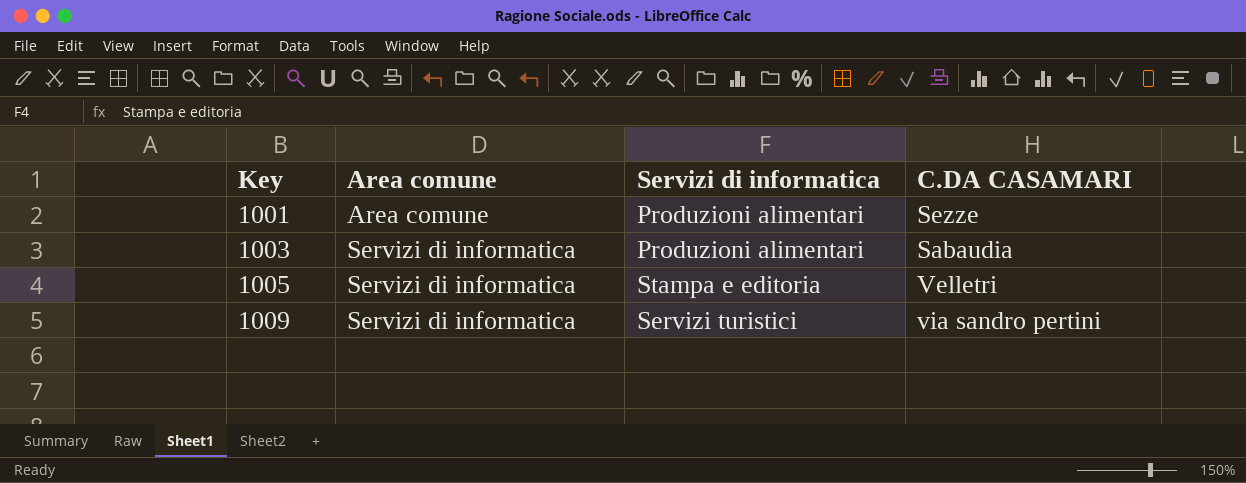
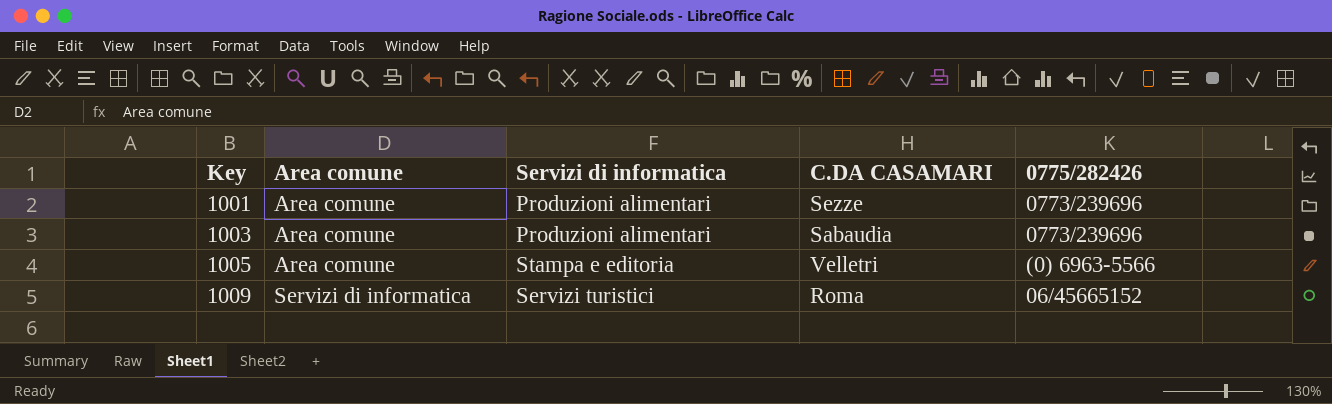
column 0775/282426 | position: none -> 5
1003 | Area comune: Servizi di informatica -> Area comune
1005 | Area comune: Servizi di informatica -> Area comune
1009 | C.DA CASAMARI: via sandro pertini -> Roma

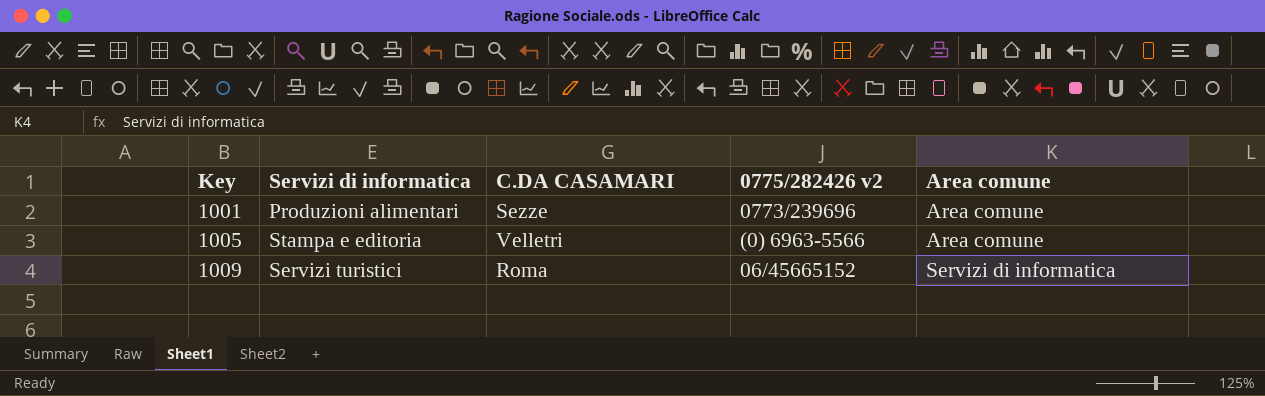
column name: 0775/282426 -> 0775/282426 v2
column Area comune | position: 2 -> 5
row 1003: Area comune | Produzioni alimentari | Sabaudia | 0773/239696 -> none

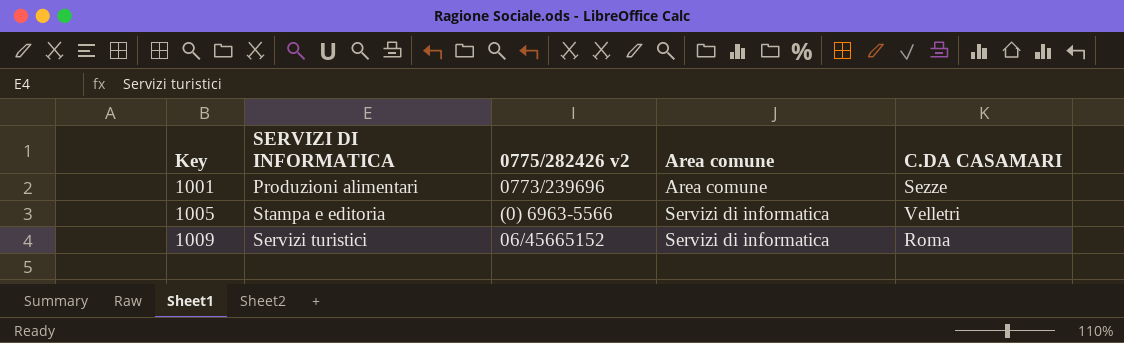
column name: Servizi di informatica -> SERVIZI DI INFORMATICA
column C.DA CASAMARI | position: 3 -> 5
1005 | Area comune: Area comune -> Servizi di informatica

